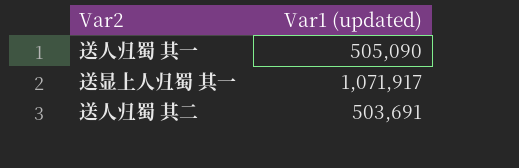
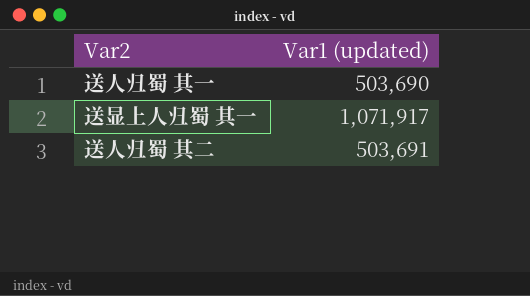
送人归蜀 其一 | Var1 (updated): 505,090 -> 503,690

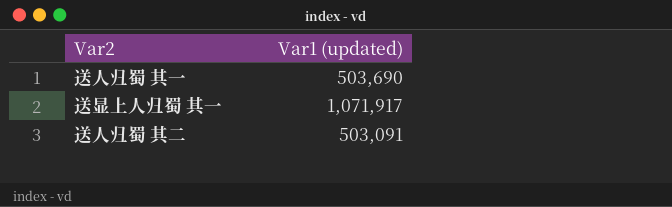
送人归蜀 其二 | Var1 (updated): 503,691 -> 503,091

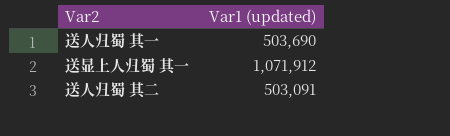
送显上人归蜀 其一 | Var1 (updated): 1,071,917 -> 1,071,912

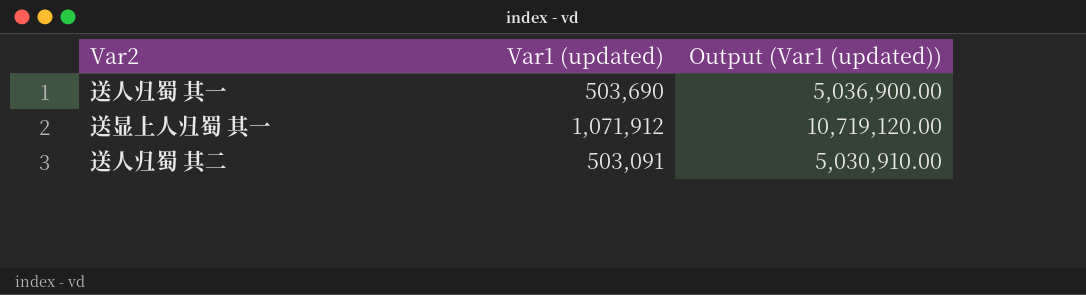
column Output (Var1 (updated)) | formula: none -> [Var1 (updated)] * 10

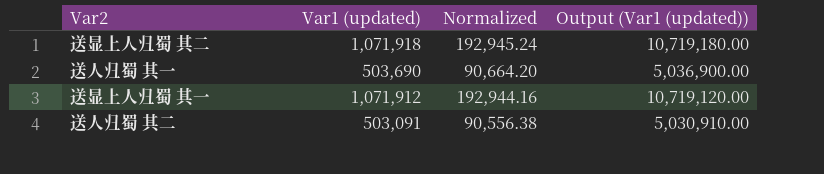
column Normalized | formula: none -> [Var1 (updated)] * 0.18
row 送显上人归蜀 其二: none -> 1,071,918 | 192,945.24 | 10,719,180.00

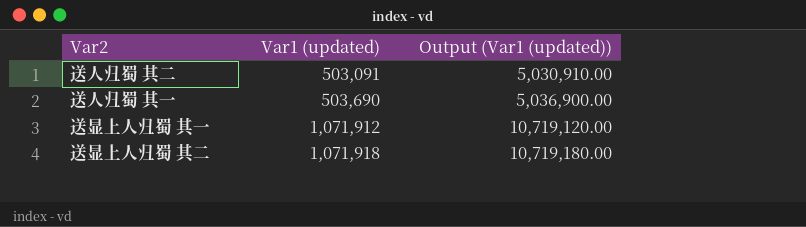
row order: none -> Var1 (updated) ascending
column Normalized | formula: [Var1 (updated)] * 0.18 -> none

